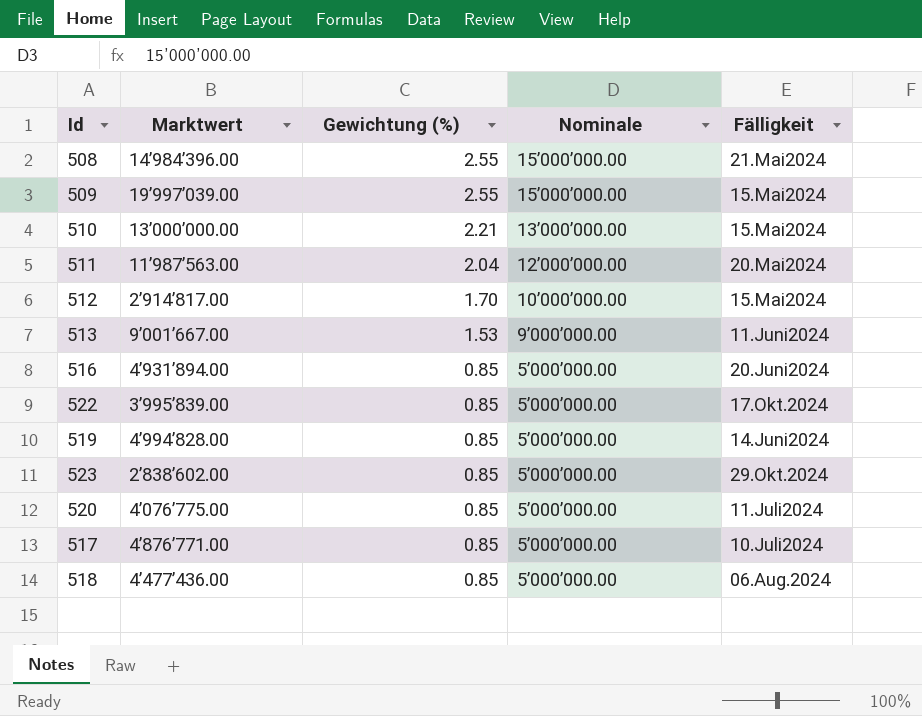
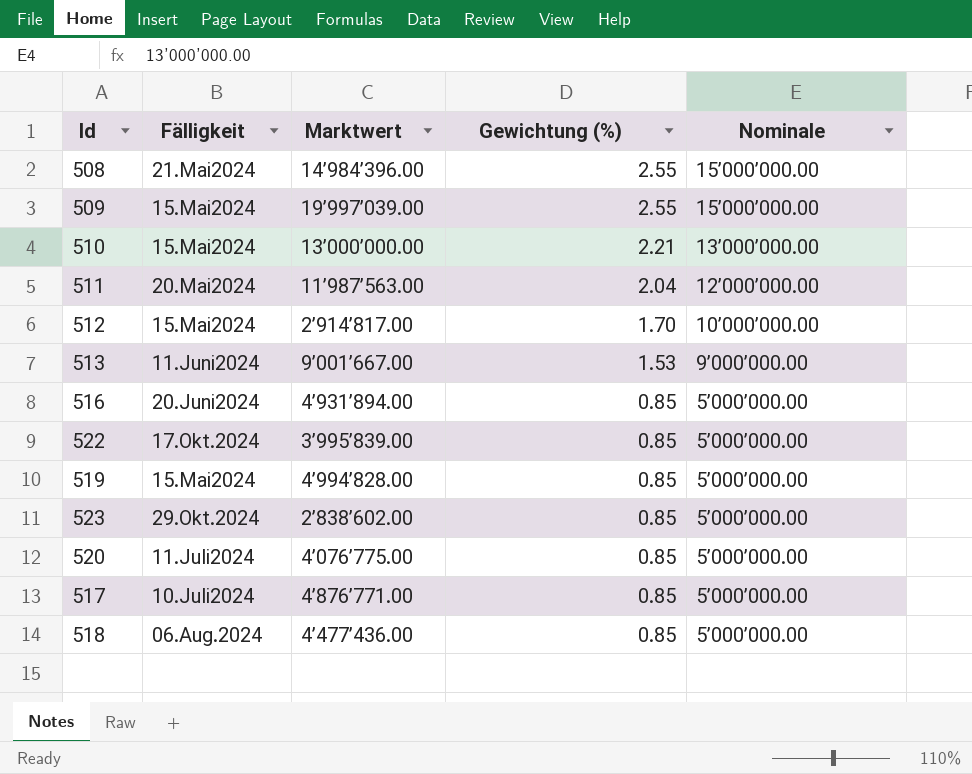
column Fälligkeit | position: 5 -> 2
519 | Fälligkeit: 14.Juni2024 -> 15.Mai2024

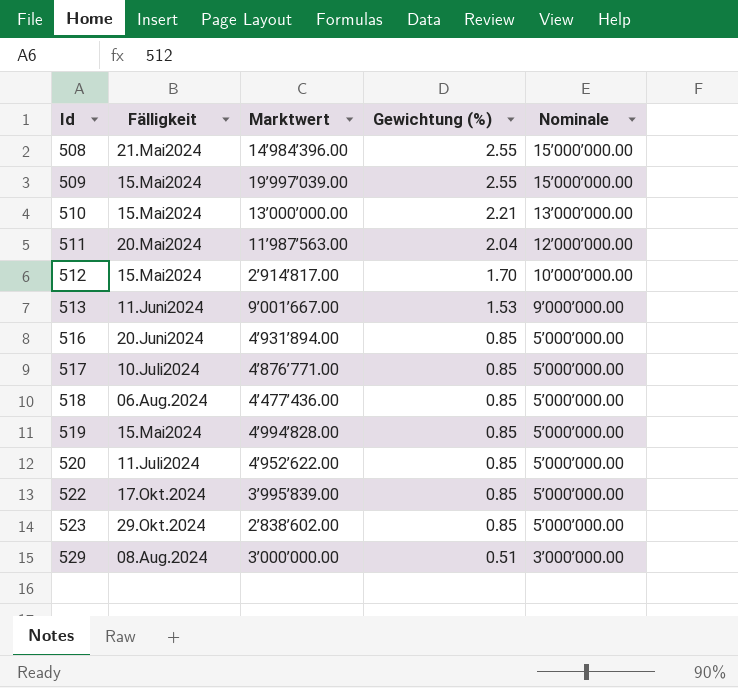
row order: Gewichtung (%) descending -> Id ascending
520 | Marktwert: 4’076’775.00 -> 4’952’622.00
row 529: none -> 08.Aug.2024 | 3’000’000.00 | 0.51 | 3’000’000.00

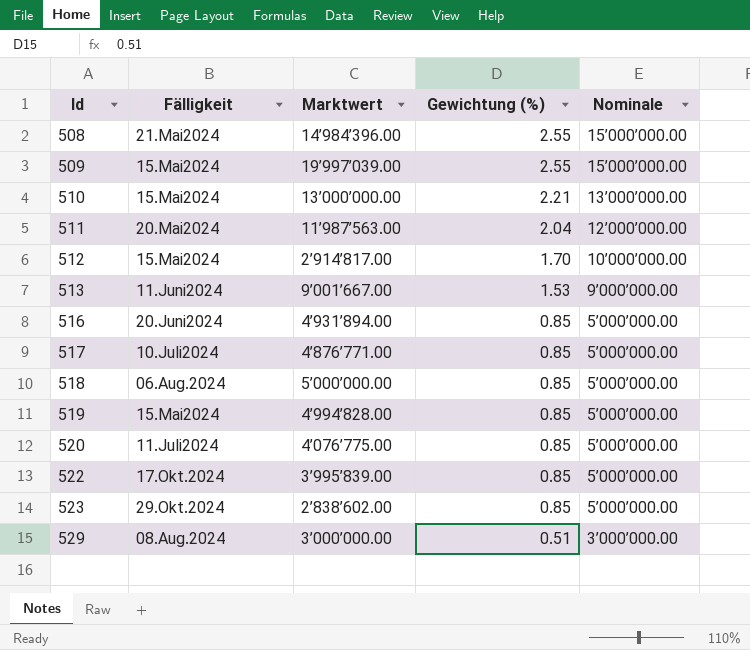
518 | Marktwert: 4’477’436.00 -> 5’000’000.00
520 | Marktwert: 4’952’622.00 -> 4’076’775.00

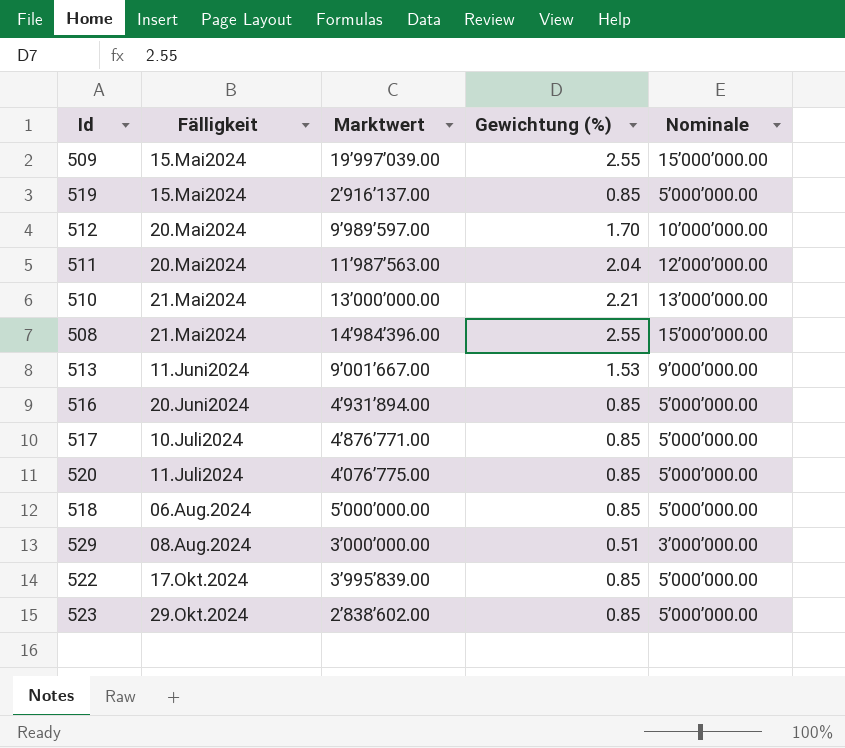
row order: Id ascending -> Fälligkeit ascending
519 | Marktwert: 4’994’828.00 -> 2’916’137.00
512 | Fälligkeit: 15.Mai2024 -> 20.Mai2024
512 | Marktwert: 2’914’817.00 -> 9’989’597.00
510 | Fälligkeit: 15.Mai2024 -> 21.Mai2024

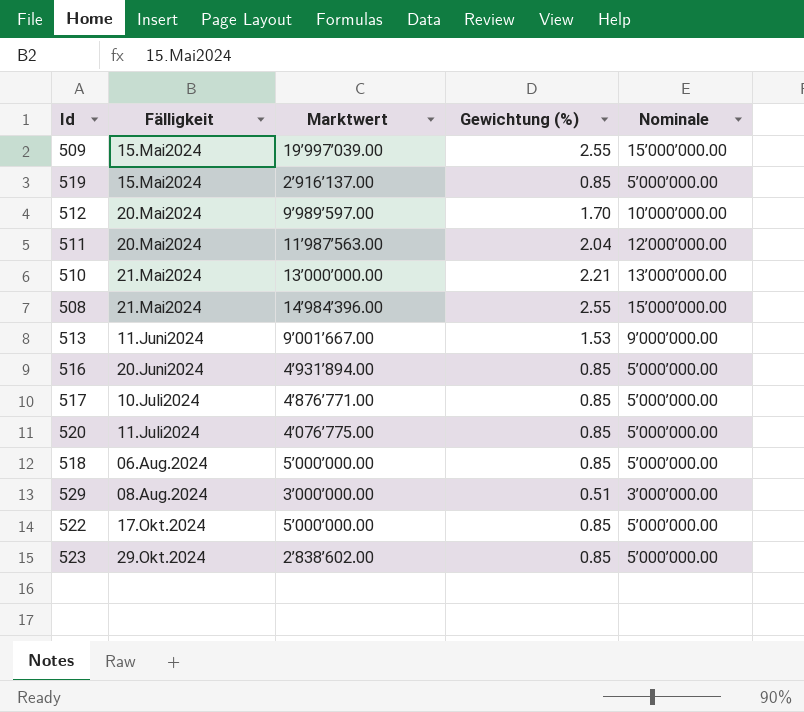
522 | Marktwert: 3’995’839.00 -> 5’000’000.00

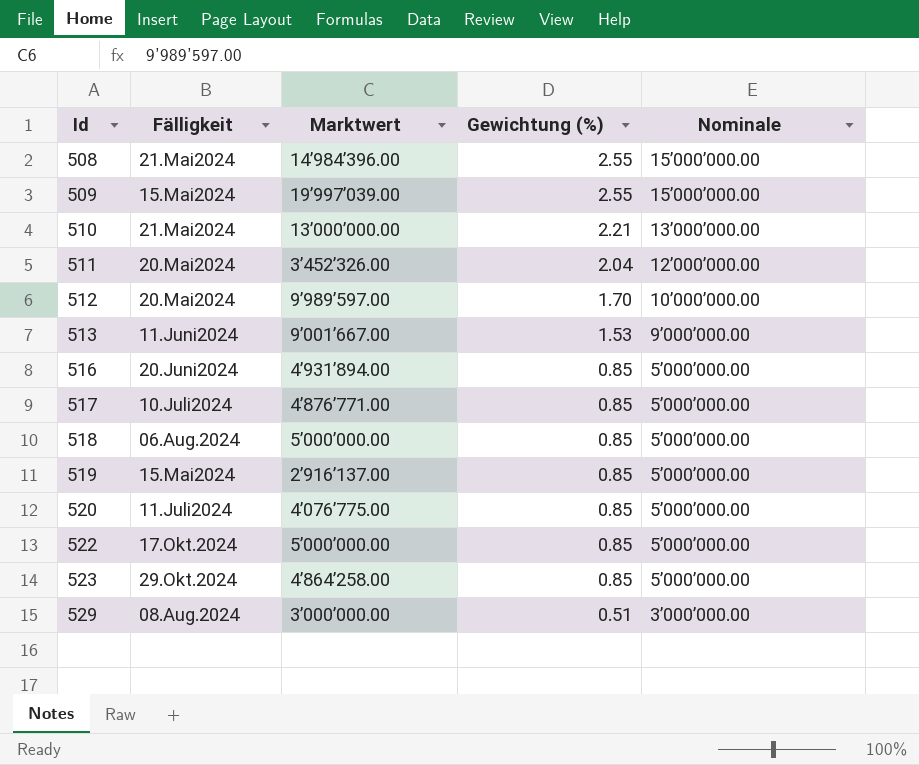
row order: Fälligkeit ascending -> Id ascending
511 | Marktwert: 11’987’563.00 -> 3’452’326.00
523 | Marktwert: 2’838’602.00 -> 4’864’258.00

